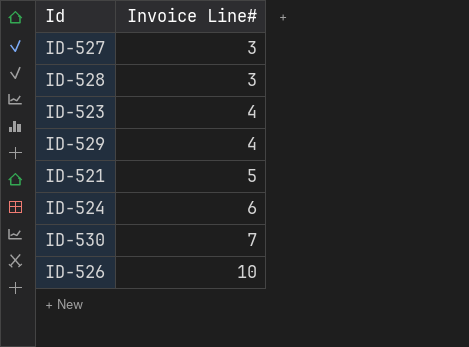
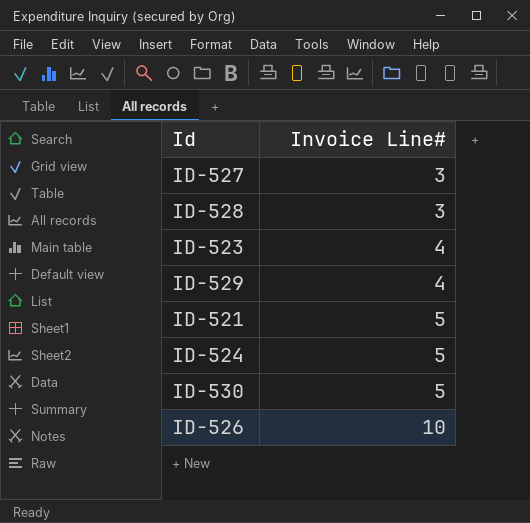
ID-524 | Invoice Line#: 6 -> 5
ID-530 | Invoice Line#: 7 -> 5

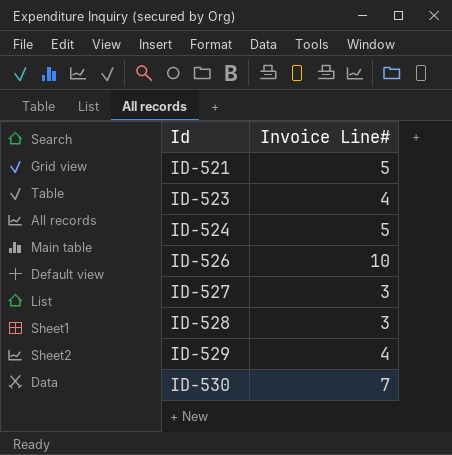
row order: Invoice Line# ascending -> Id ascending
ID-530 | Invoice Line#: 5 -> 7

